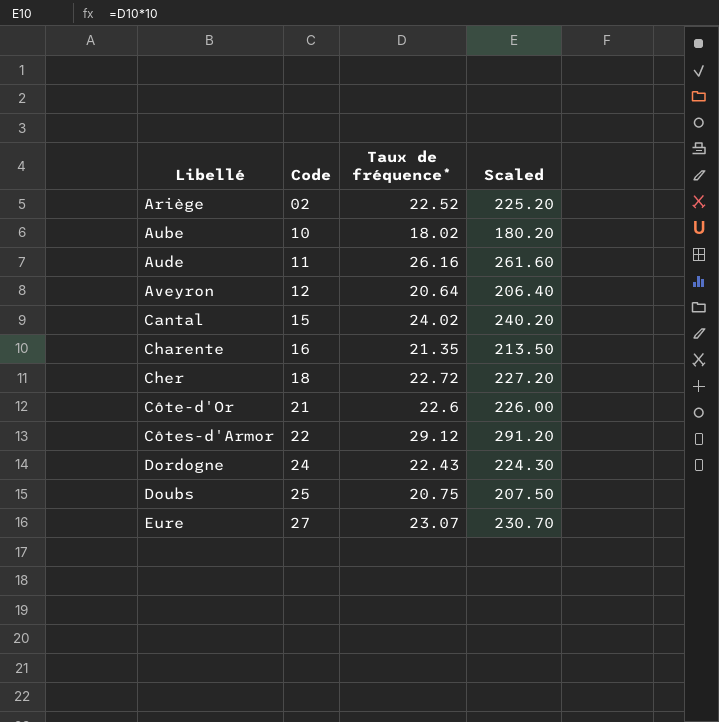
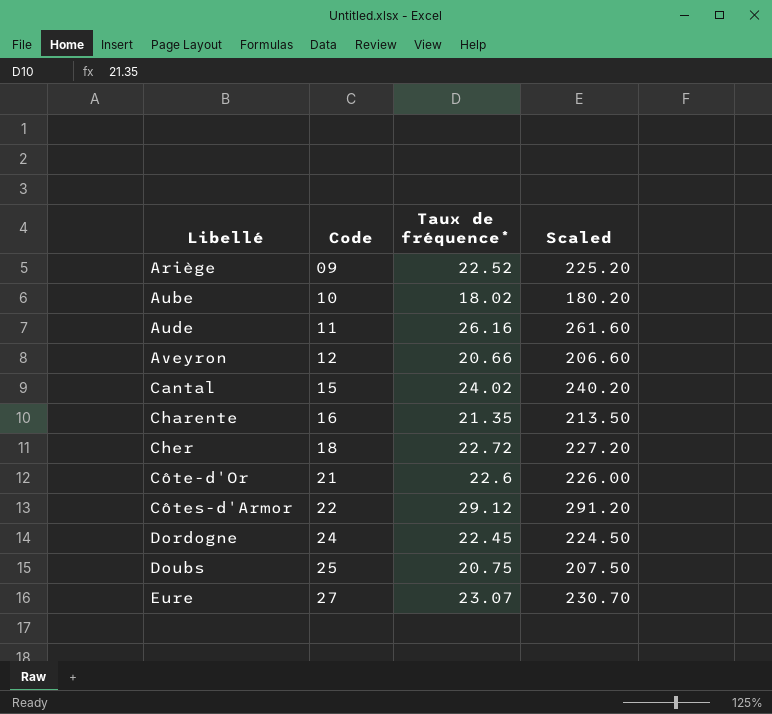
Ariège | Code: 02 -> 09
Aveyron | Taux de fréquence*: 20.64 -> 20.66
Aveyron | Scaled: 206.40 -> 206.60
Dordogne | Taux de fréquence*: 22.43 -> 22.45
Dordogne | Scaled: 224.30 -> 224.50

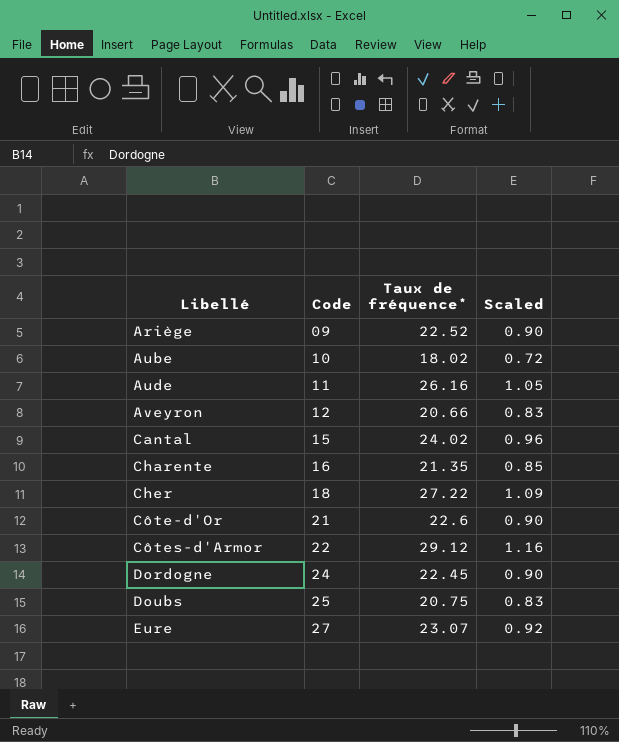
column Scaled | formula: [Taux de fréquence*] * 10 -> [Taux de fréquence*] * 0.04
Cher | Taux de fréquence*: 22.72 -> 27.22

